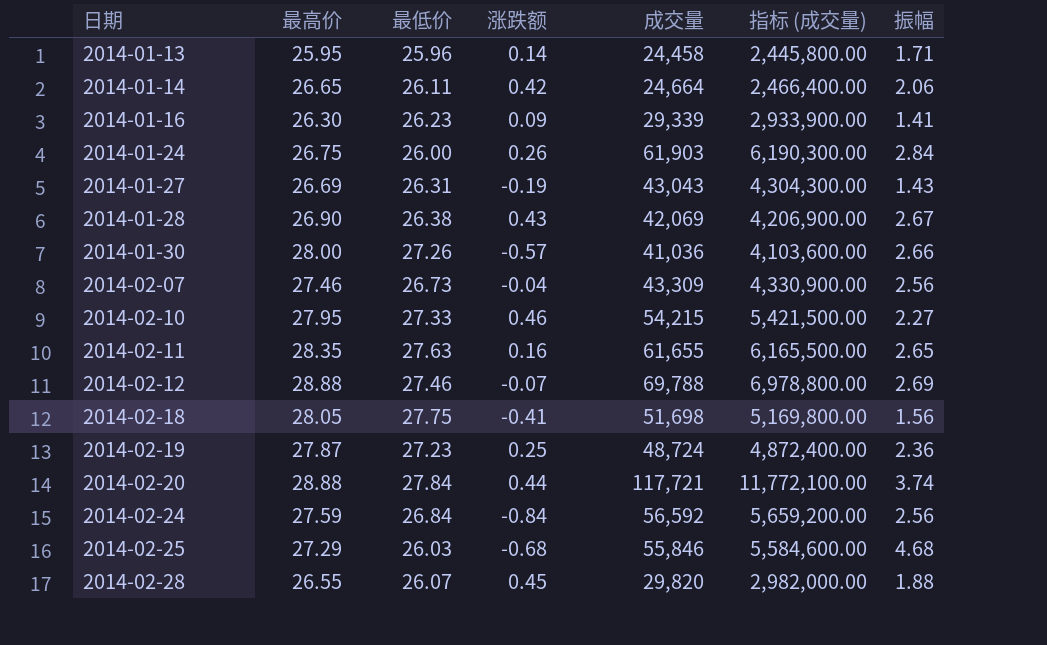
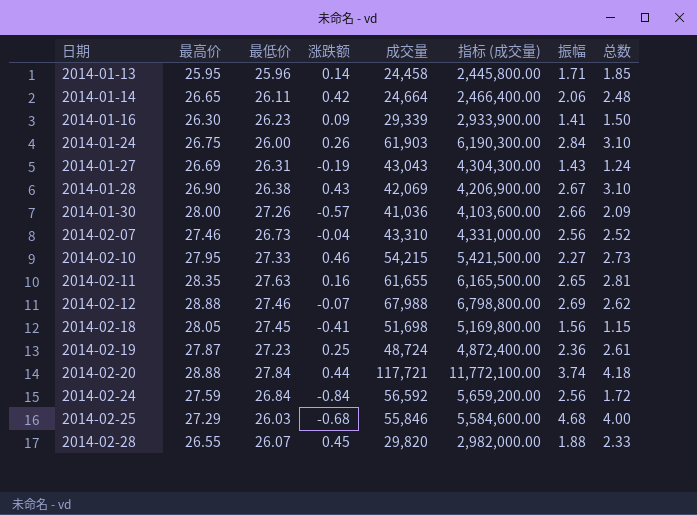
column 总数 | formula: none -> [涨跌额] + [振幅]
2014-02-07 | 成交量: 43,309 -> 43,310
2014-02-07 | 指标 (成交量): 4,330,900.00 -> 4,331,000.00
2014-02-12 | 成交量: 69,788 -> 67,988
2014-02-12 | 指标 (成交量): 6,978,800.00 -> 6,798,800.00
2014-02-18 | 最低价: 27.75 -> 27.45

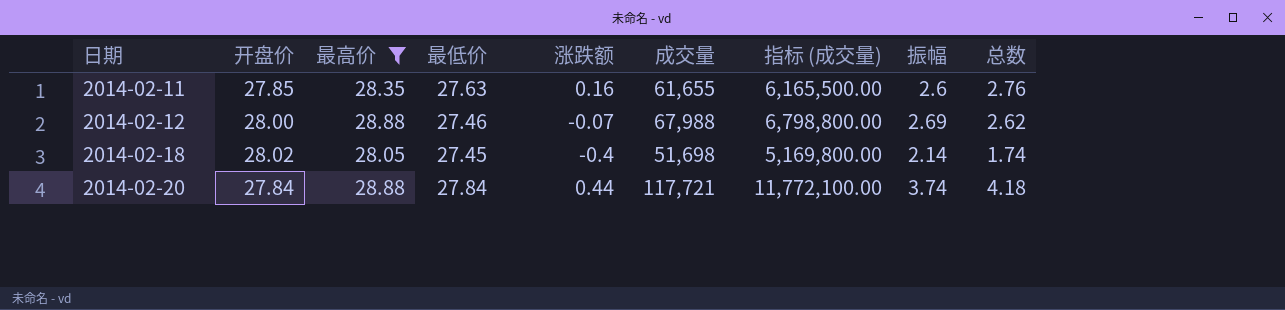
filter: none -> 最高价 >= 28.05
column 开盘价 | position: none -> 2
2014-02-11 | 振幅: 2.65 -> 2.6
2014-02-11 | 总数: 2.81 -> 2.76
2014-02-18 | 涨跌额: -0.41 -> -0.4
2014-02-18 | 振幅: 1.56 -> 2.14
2014-02-18 | 总数: 1.15 -> 1.74

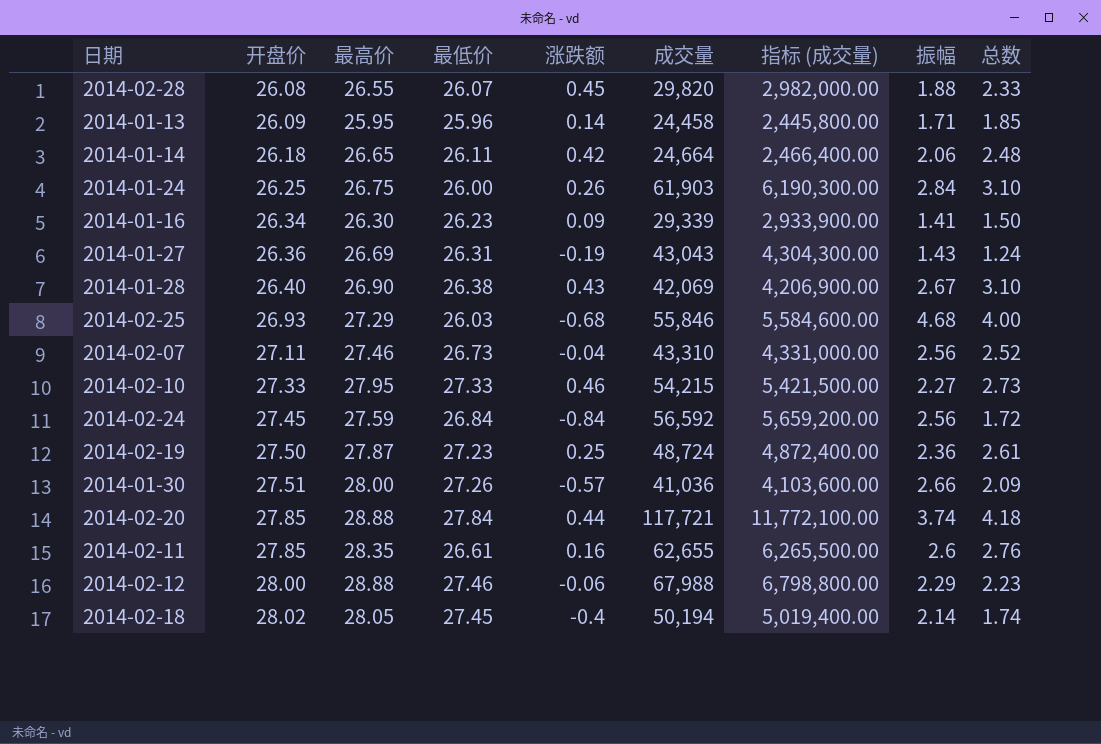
filter: 最高价 >= 28.05 -> none
row order: 日期 ascending -> 开盘价 ascending
2014-02-20 | 开盘价: 27.84 -> 27.85
2014-02-11 | 最低价: 27.63 -> 26.61
2014-02-11 | 成交量: 61,655 -> 62,655
2014-02-11 | 指标 (成交量): 6,165,500.00 -> 6,265,500.00
2014-02-12 | 涨跌额: -0.07 -> -0.06
2014-02-12 | 振幅: 2.69 -> 2.29
2014-02-12 | 总数: 2.62 -> 2.23
2014-02-18 | 成交量: 51,698 -> 50,194
2014-02-18 | 指标 (成交量): 5,169,800.00 -> 5,019,400.00

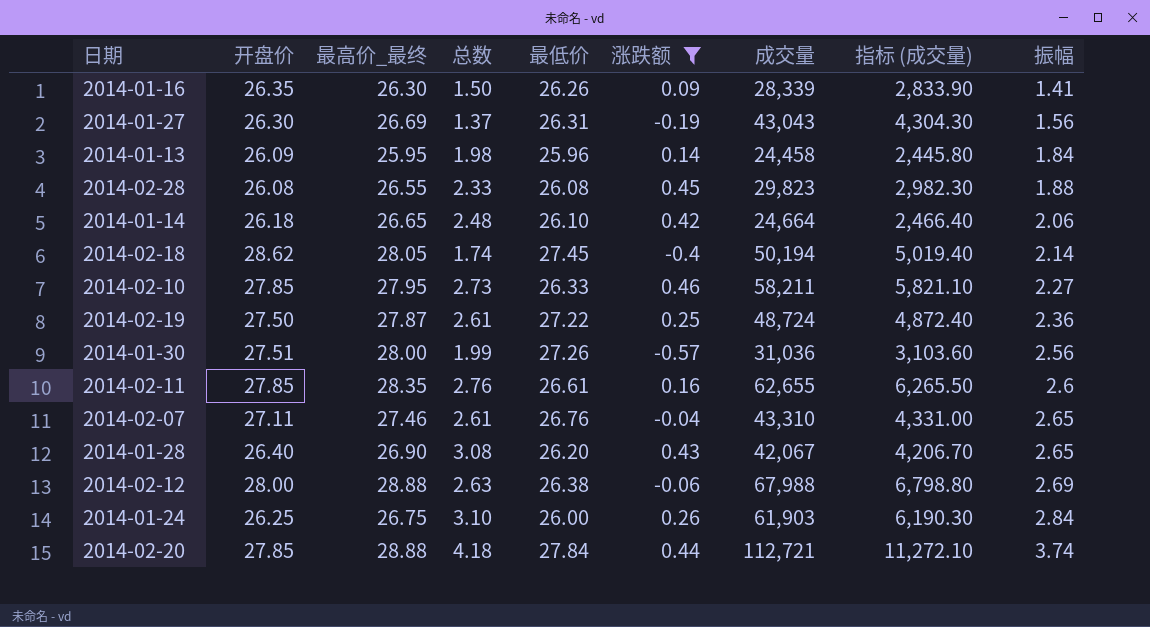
filter: none -> 涨跌额 >= -0.57
row order: 开盘价 ascending -> 振幅 ascending
column name: 最高价 -> 最高价_最终
column 总数 | position: 9 -> 4
column 指标 (成交量) | formula: [成交量] * 100 -> [成交量] * 0.1
2014-01-16 | 开盘价: 26.34 -> 26.35
2014-01-16 | 最低价: 26.23 -> 26.26
2014-01-16 | 成交量: 29,339 -> 28,339
2014-01-27 | 开盘价: 26.36 -> 26.30
2014-01-27 | 总数: 1.24 -> 1.37
2014-01-27 | 振幅: 1.43 -> 1.56
2014-01-13 | 总数: 1.85 -> 1.98
2014-01-13 | 振幅: 1.71 -> 1.84
2014-02-28 | 最低价: 26.07 -> 26.08
2014-02-28 | 成交量: 29,820 -> 29,823
2014-01-14 | 最低价: 26.11 -> 26.10
2014-02-18 | 开盘价: 28.02 -> 28.62
2014-02-10 | 开盘价: 27.33 -> 27.85
2014-02-10 | 最低价: 27.33 -> 26.33
2014-02-10 | 成交量: 54,215 -> 58,211
2014-02-19 | 最低价: 27.23 -> 27.22
2014-01-30 | 总数: 2.09 -> 1.99
2014-01-30 | 成交量: 41,036 -> 31,036
2014-01-30 | 振幅: 2.66 -> 2.56
2014-02-07 | 总数: 2.52 -> 2.61
2014-02-07 | 最低价: 26.73 -> 26.76
2014-02-07 | 振幅: 2.56 -> 2.65
2014-01-28 | 总数: 3.10 -> 3.08
2014-01-28 | 最低价: 26.38 -> 26.20
2014-01-28 | 成交量: 42,069 -> 42,067
2014-01-28 | 振幅: 2.67 -> 2.65
2014-02-12 | 总数: 2.23 -> 2.63
2014-02-12 | 最低价: 27.46 -> 26.38
2014-02-12 | 振幅: 2.29 -> 2.69
2014-02-20 | 成交量: 117,721 -> 112,721

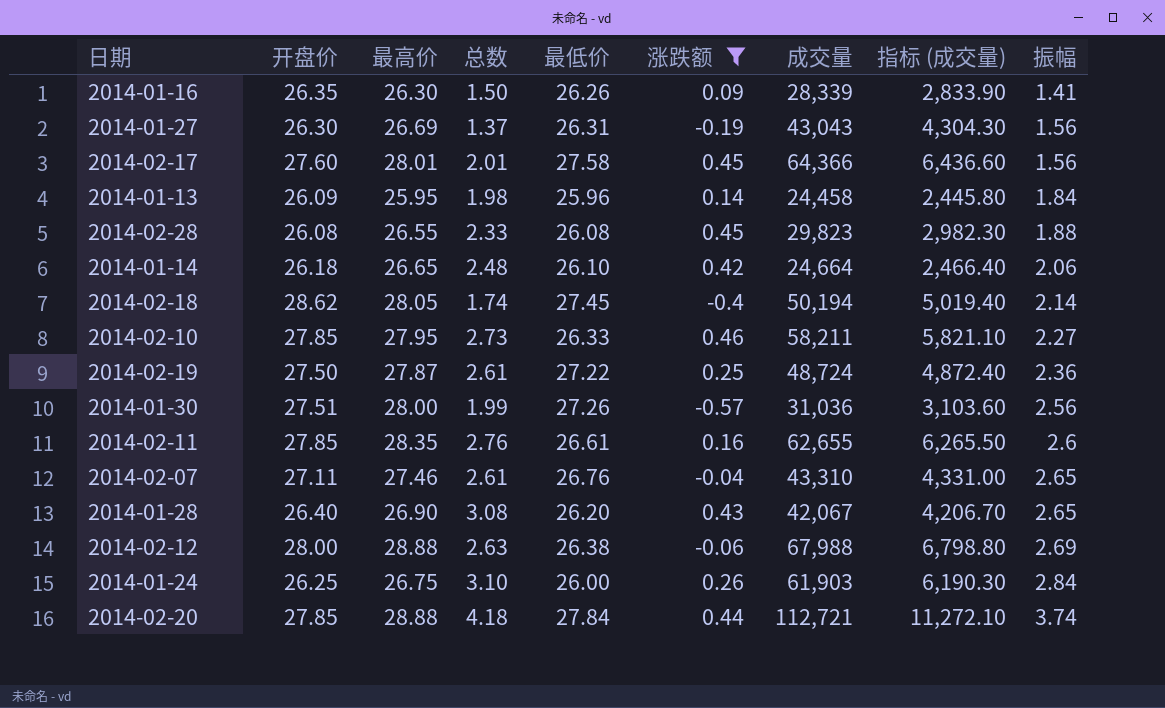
column name: 最高价_最终 -> 最高价
row 2014-02-17: none -> 27.60 | 28.01 | 2.01 | 27.58 | 0.45 | 64,366 | 6,436.60 | 1.56

